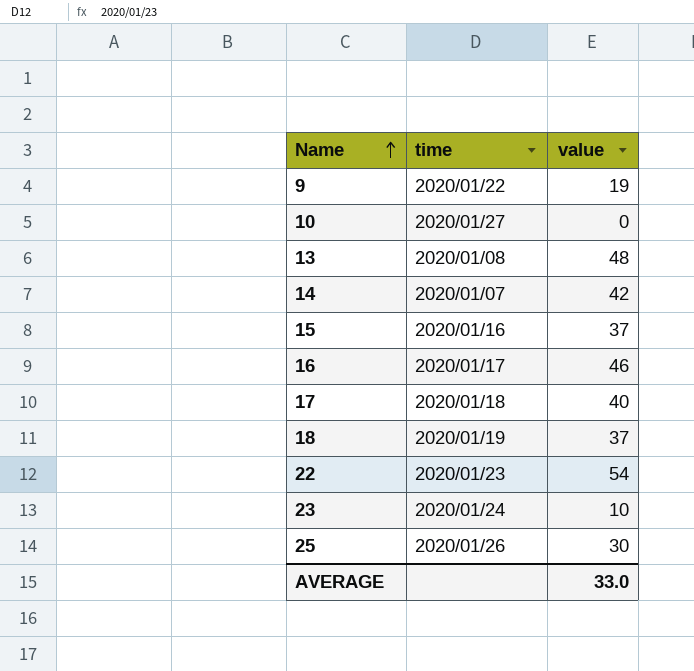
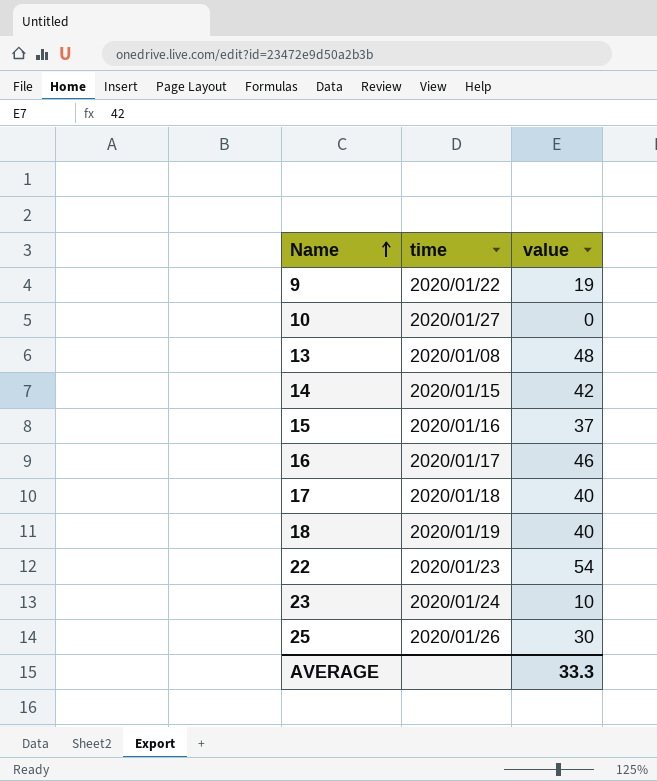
14 | time: 2020/01/07 -> 2020/01/15
18 | value: 37 -> 40
AVERAGE | value: 33.0 -> 33.3

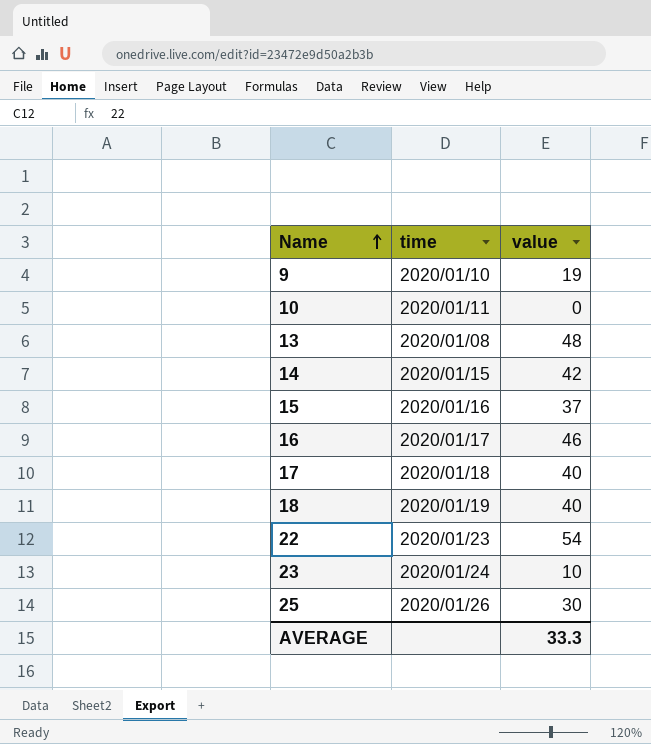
9 | time: 2020/01/22 -> 2020/01/10
10 | time: 2020/01/27 -> 2020/01/11

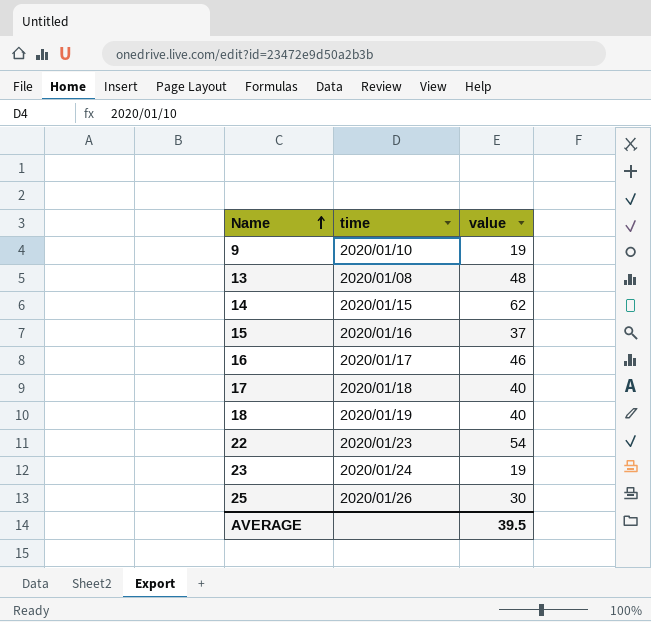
row 10: 2020/01/11 | 0 -> none
14 | value: 42 -> 62
23 | value: 10 -> 19
AVERAGE | value: 33.3 -> 39.5

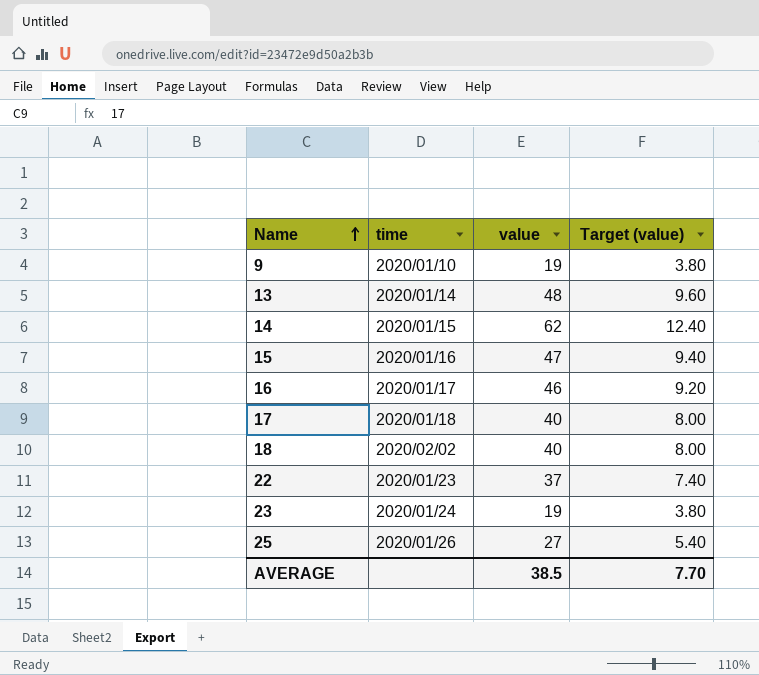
column Target (value) | formula: none -> [value] * 0.2
13 | time: 2020/01/08 -> 2020/01/14
15 | value: 37 -> 47
18 | time: 2020/01/19 -> 2020/02/02
22 | value: 54 -> 37
25 | value: 30 -> 27
AVERAGE | value: 39.5 -> 38.5

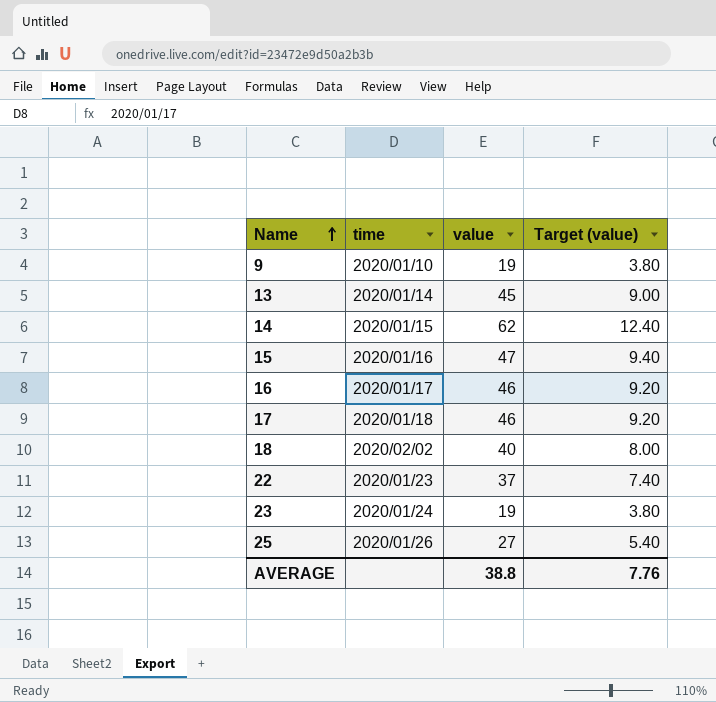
13 | value: 48 -> 45
13 | Target (value): 9.60 -> 9.00
17 | value: 40 -> 46
17 | Target (value): 8.00 -> 9.20
AVERAGE | value: 38.5 -> 38.8
AVERAGE | Target (value): 7.70 -> 7.76

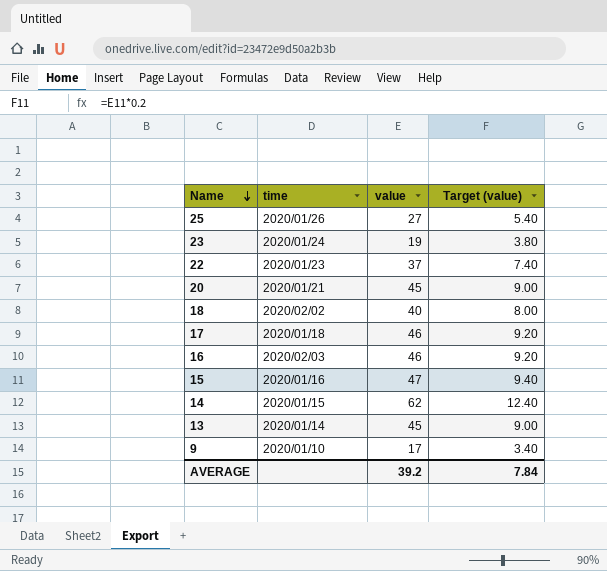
row order: Name ascending -> Name descending
row 20: none -> 2020/01/21 | 45 | 9.00
16 | time: 2020/01/17 -> 2020/02/03
9 | value: 19 -> 17
9 | Target (value): 3.80 -> 3.40
AVERAGE | value: 38.8 -> 39.2
AVERAGE | Target (value): 7.76 -> 7.84

